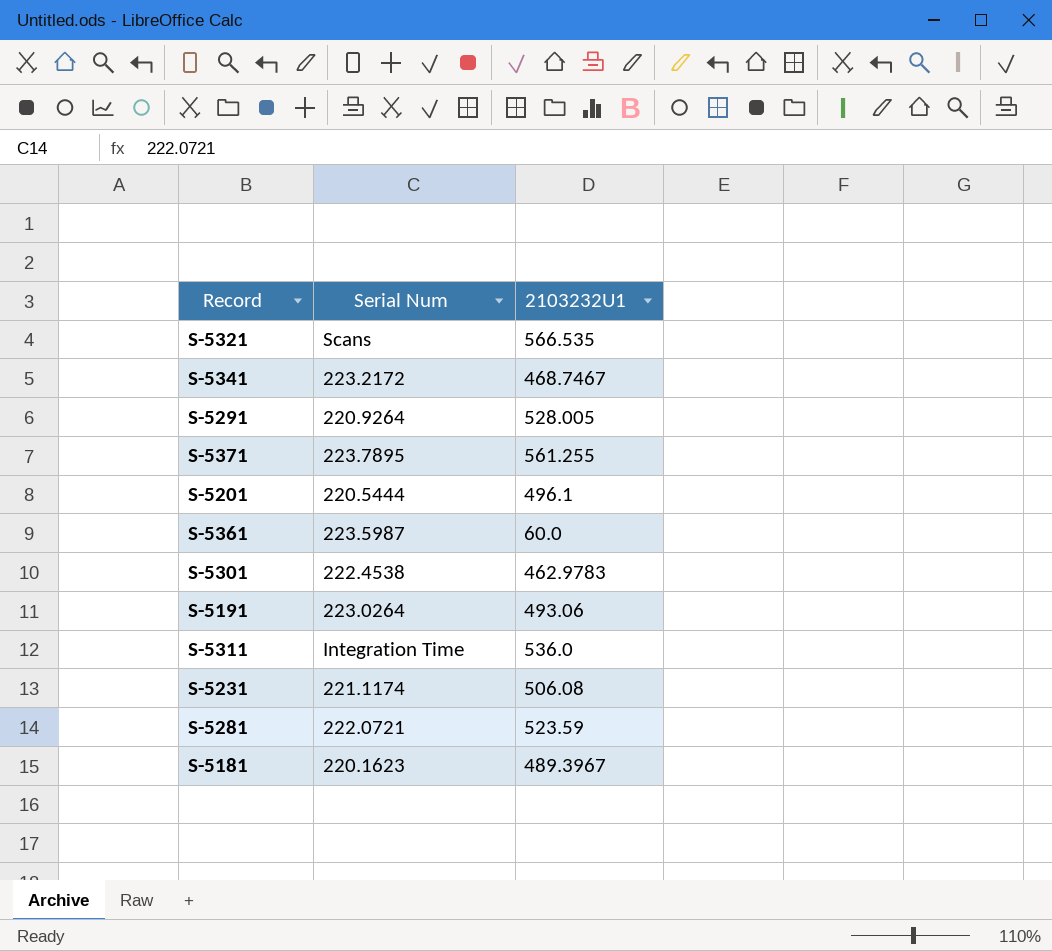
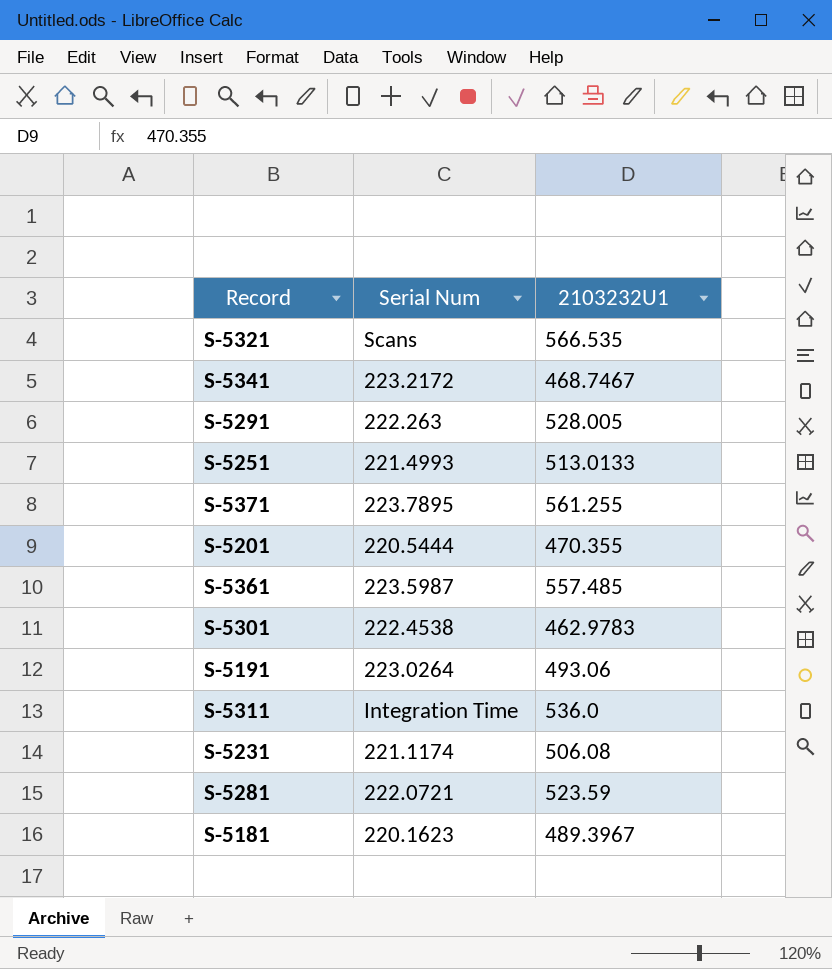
S-5291 | Serial Num: 220.9264 -> 222.263
row S-5251: none -> 221.4993 | 513.0133
S-5201 | 2103232U1: 496.1 -> 470.355
S-5361 | 2103232U1: 60.0 -> 557.485

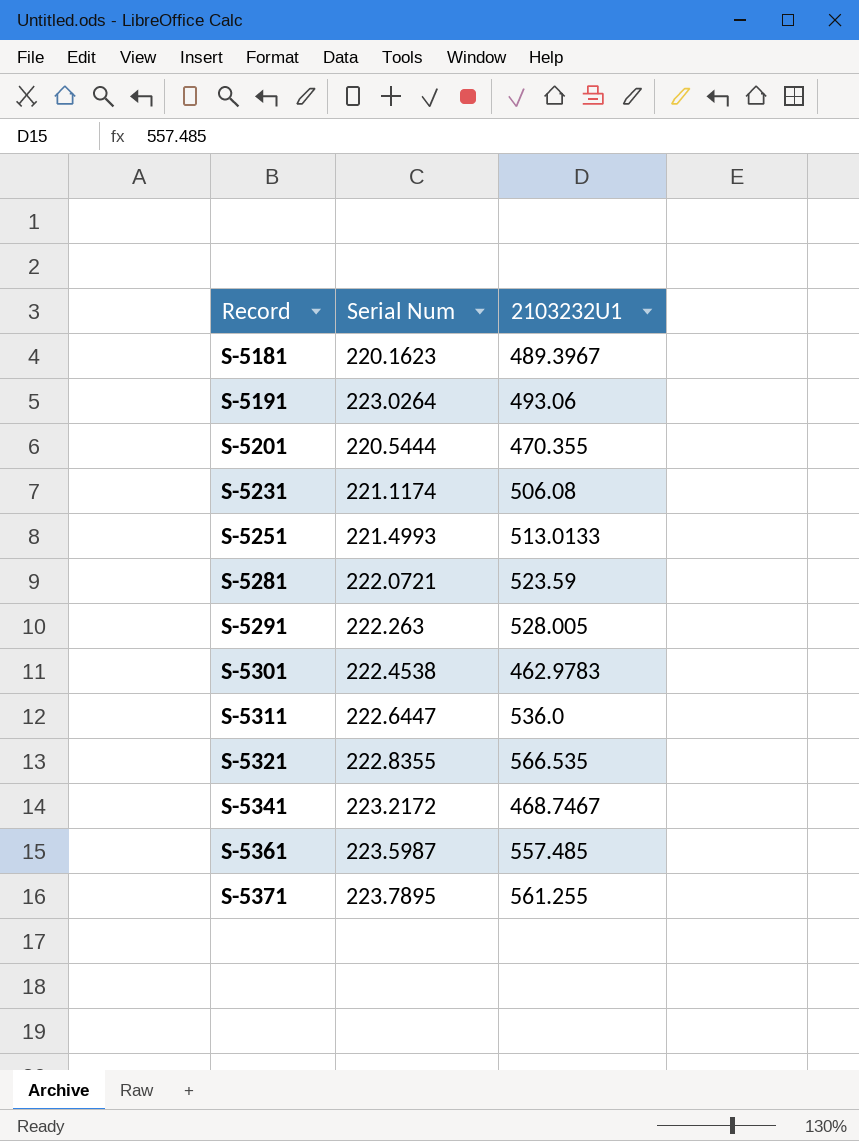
row order: none -> Record ascending
S-5311 | Serial Num: Integration Time -> 222.6447
S-5321 | Serial Num: Scans -> 222.8355

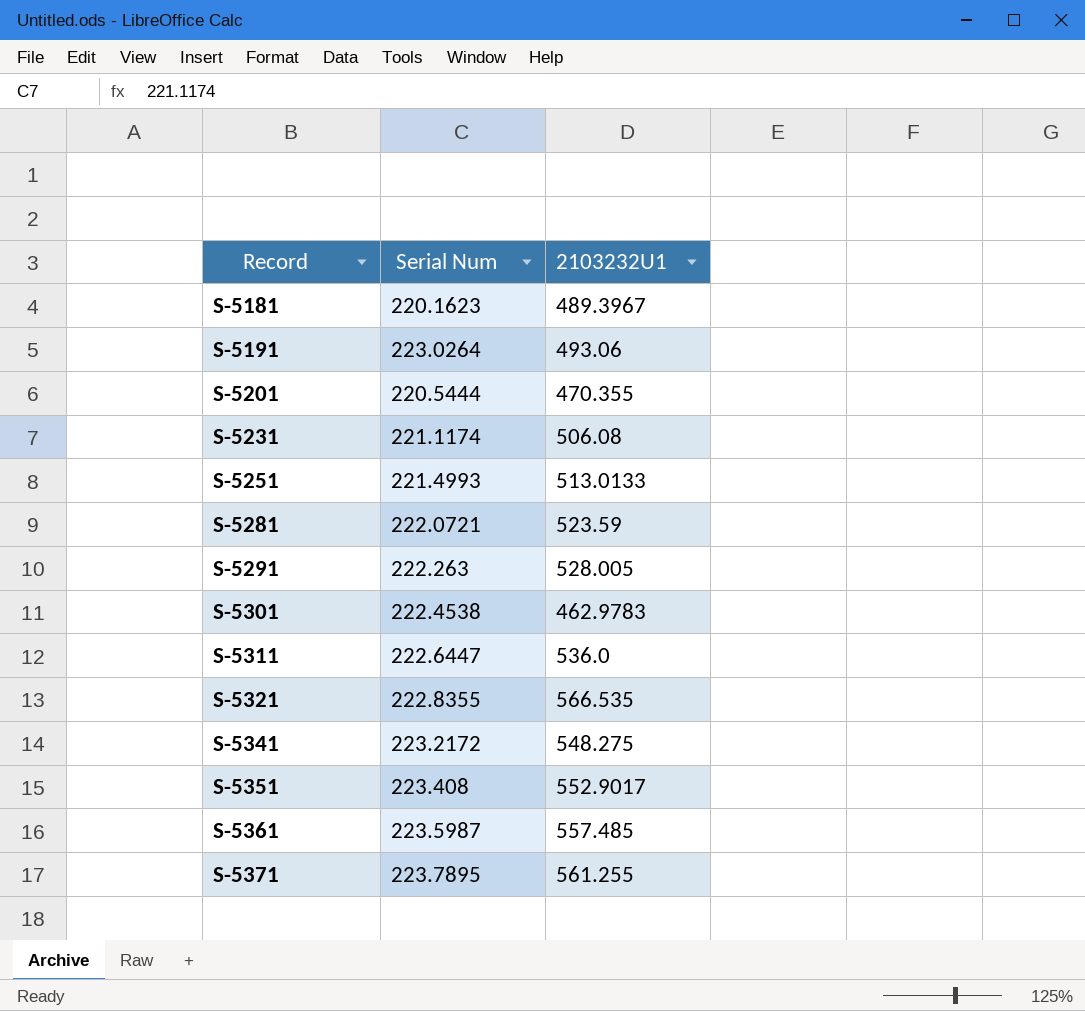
S-5341 | 2103232U1: 468.7467 -> 548.275
row S-5351: none -> 223.408 | 552.9017

